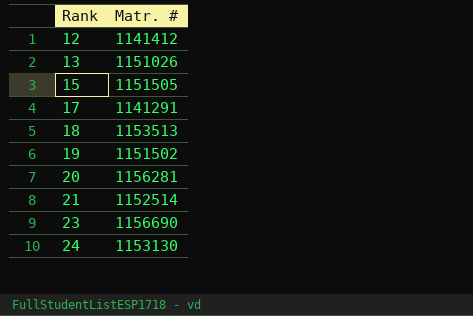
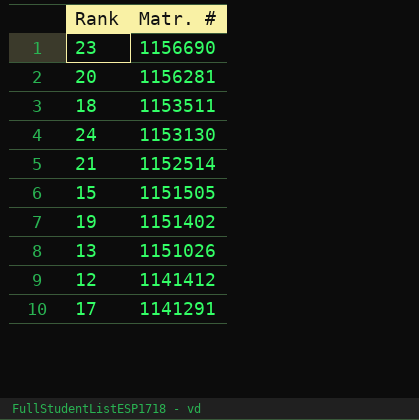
row order: Rank ascending -> Matr. # descending
18 | Matr. #: 1153513 -> 1153511
19 | Matr. #: 1151502 -> 1151402

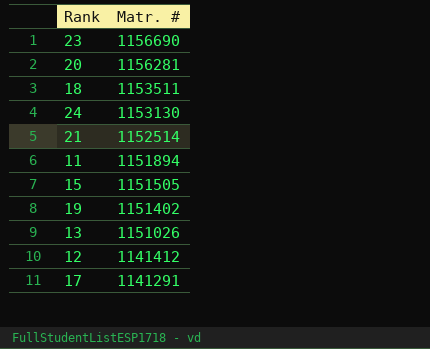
row 11: none -> 1151894

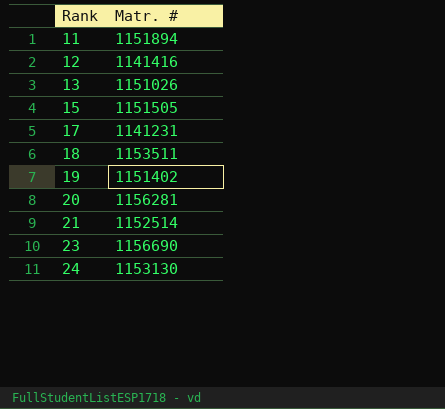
row order: Matr. # descending -> Rank ascending
12 | Matr. #: 1141412 -> 1141416
17 | Matr. #: 1141291 -> 1141231

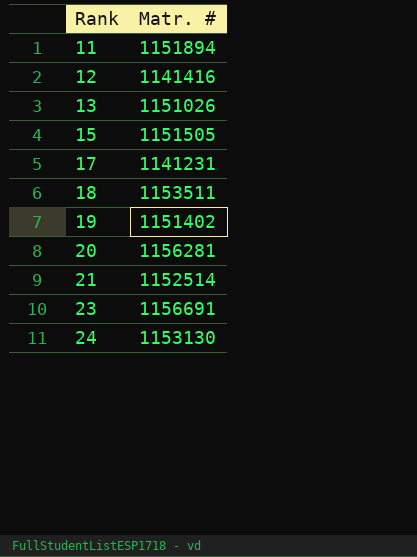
23 | Matr. #: 1156690 -> 1156691

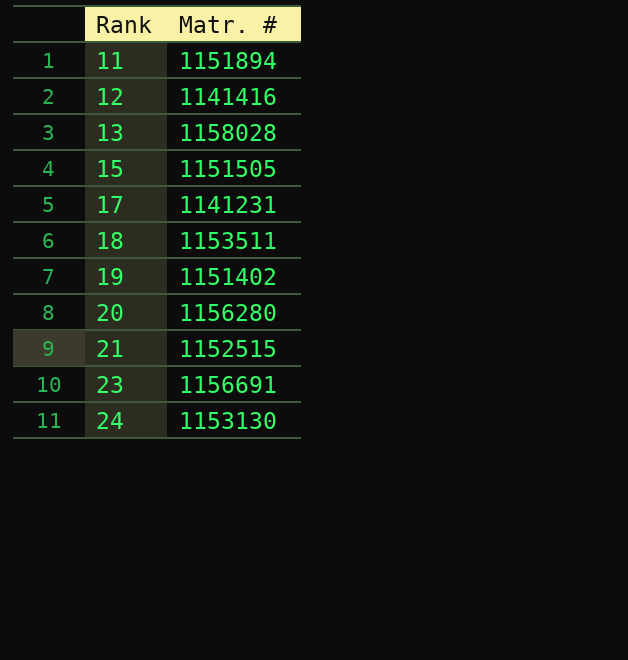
13 | Matr. #: 1151026 -> 1158028
20 | Matr. #: 1156281 -> 1156280
21 | Matr. #: 1152514 -> 1152515

